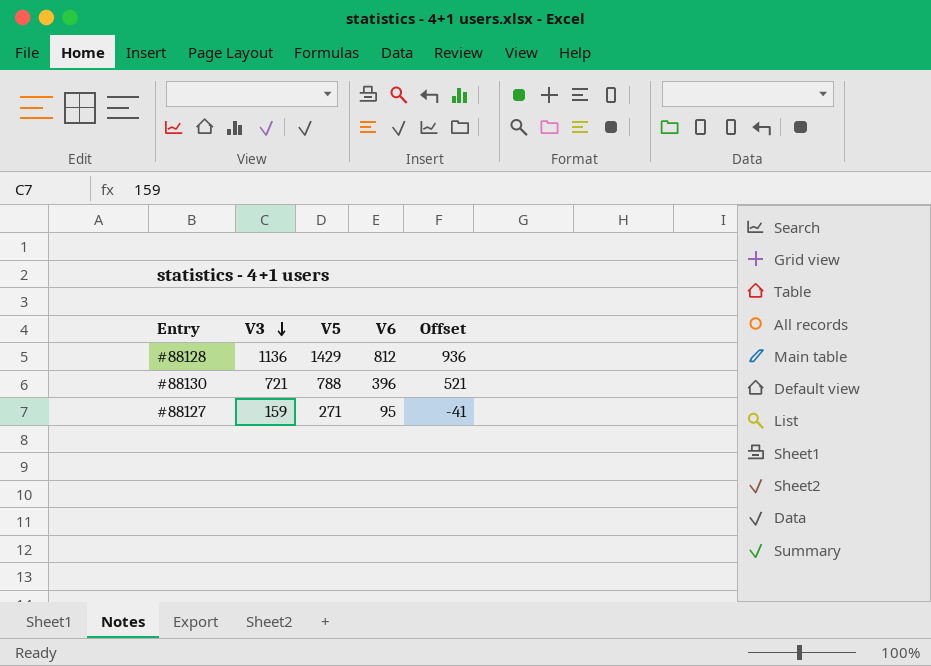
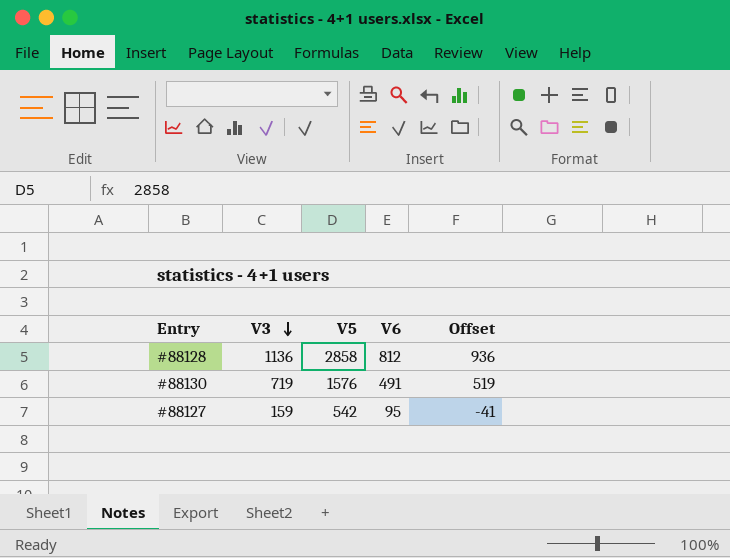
#88128 | V5: 1429 -> 2858
#88130 | V3: 721 -> 719
#88130 | V5: 788 -> 1576
#88130 | V6: 396 -> 491
#88130 | Offset: 521 -> 519
#88127 | V5: 271 -> 542

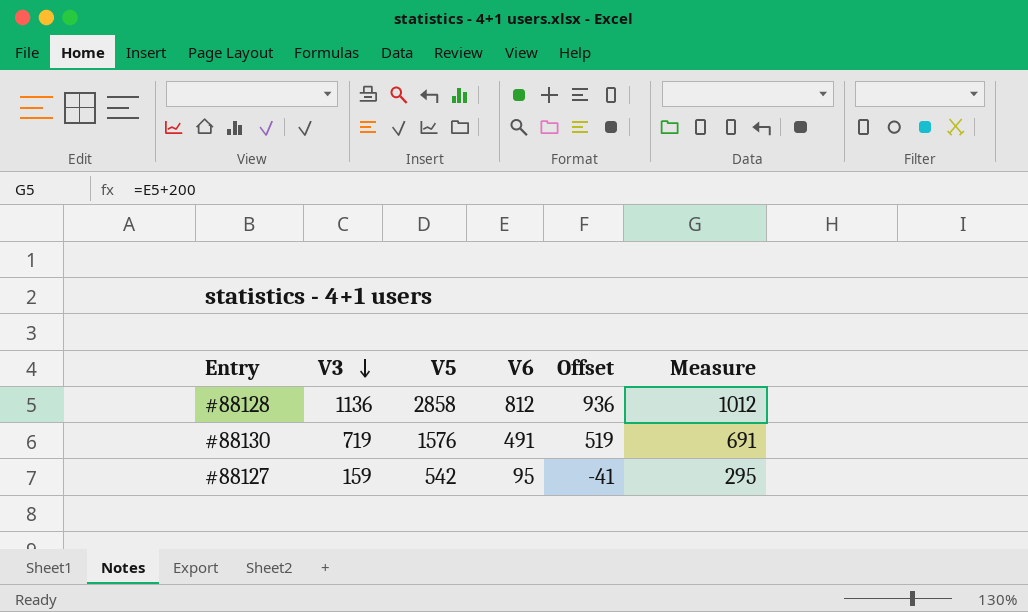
column Measure | formula: none -> [V6] + 200

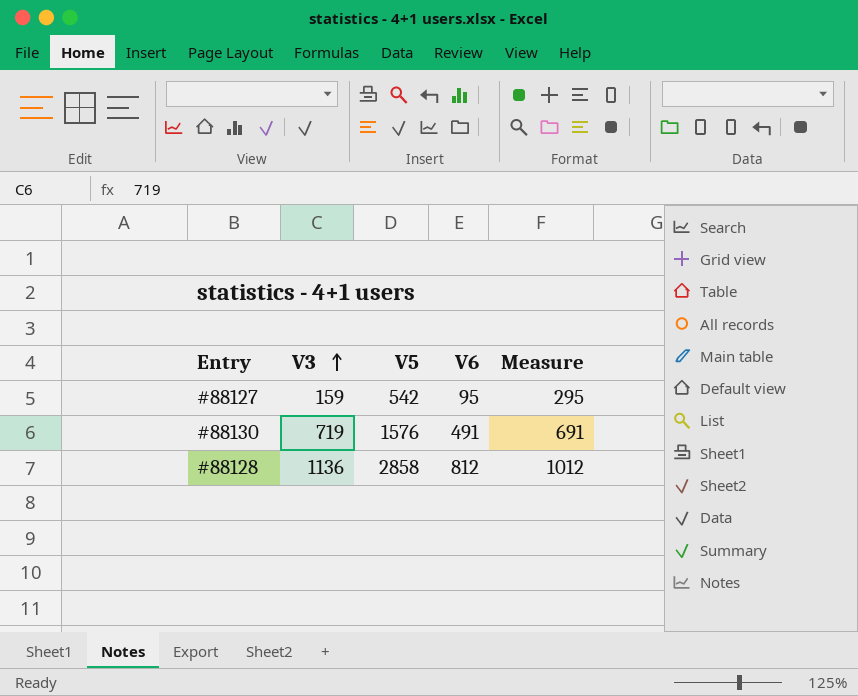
row order: V3 descending -> V3 ascending
column Offset | formula: [V3] - 200 -> none

